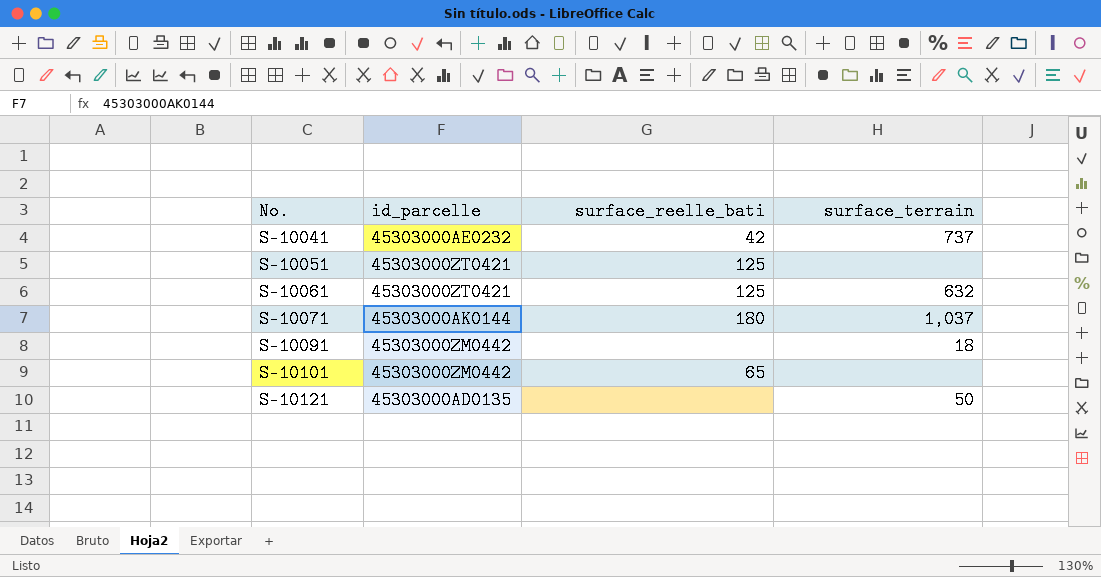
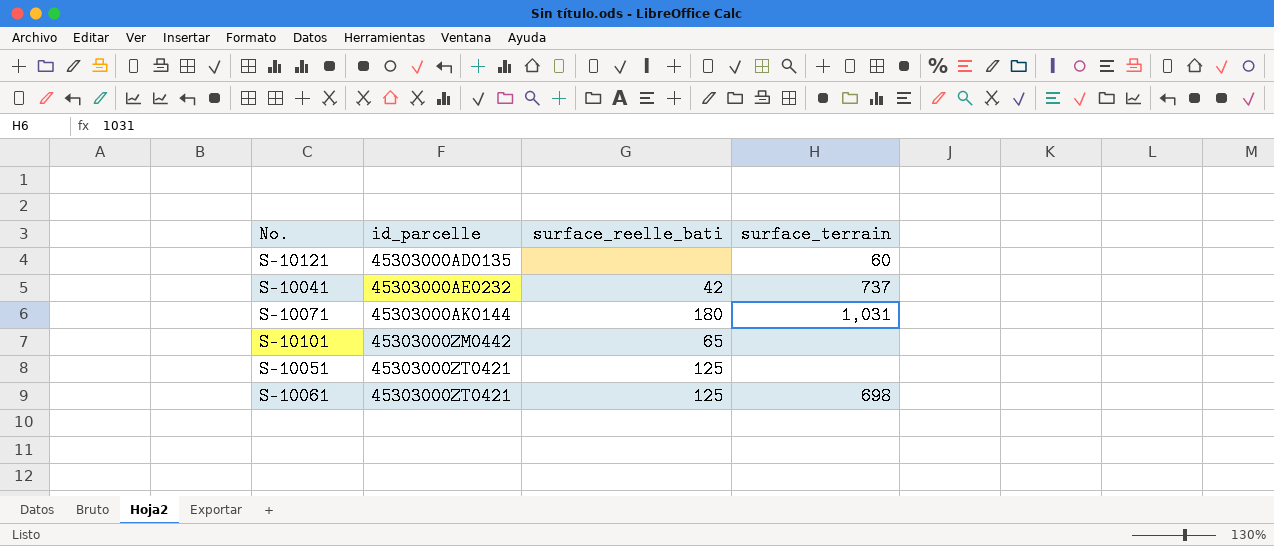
row order: No. ascending -> id_parcelle ascending
row S-10091: 45303000ZM0442 | none | 18 -> none
S-10121 | surface_terrain: 50 -> 60
S-10071 | surface_terrain: 1,037 -> 1,031
S-10061 | surface_terrain: 632 -> 698

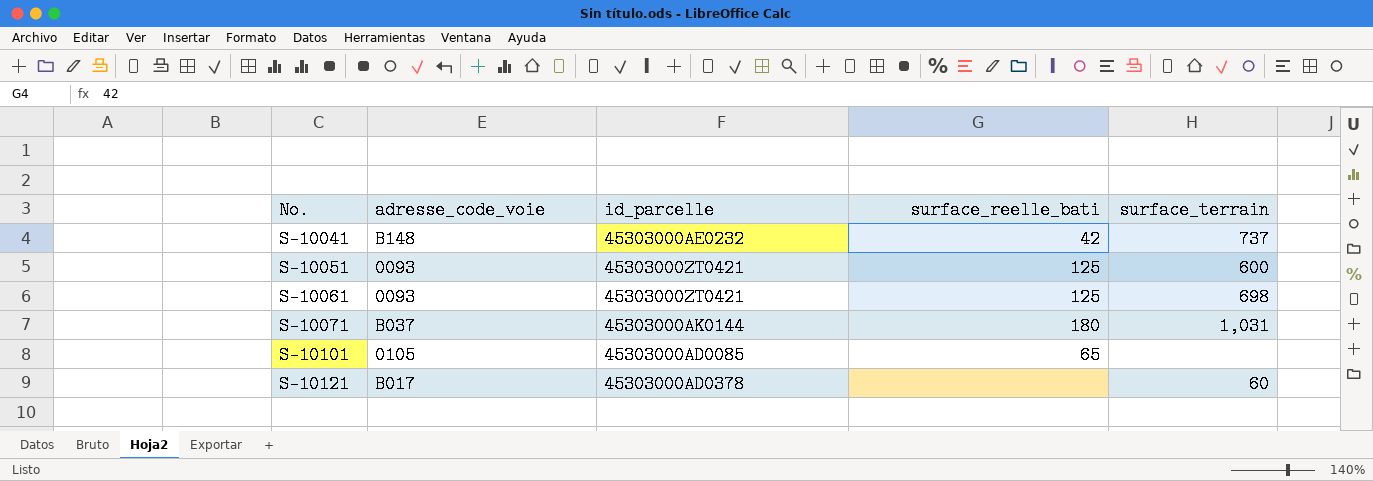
row order: id_parcelle ascending -> No. ascending
column adresse_code_voie | position: none -> 2
S-10051 | surface_terrain: none -> 600
S-10101 | id_parcelle: 45303000ZM0442 -> 45303000AD0085
S-10121 | id_parcelle: 45303000AD0135 -> 45303000AD0378

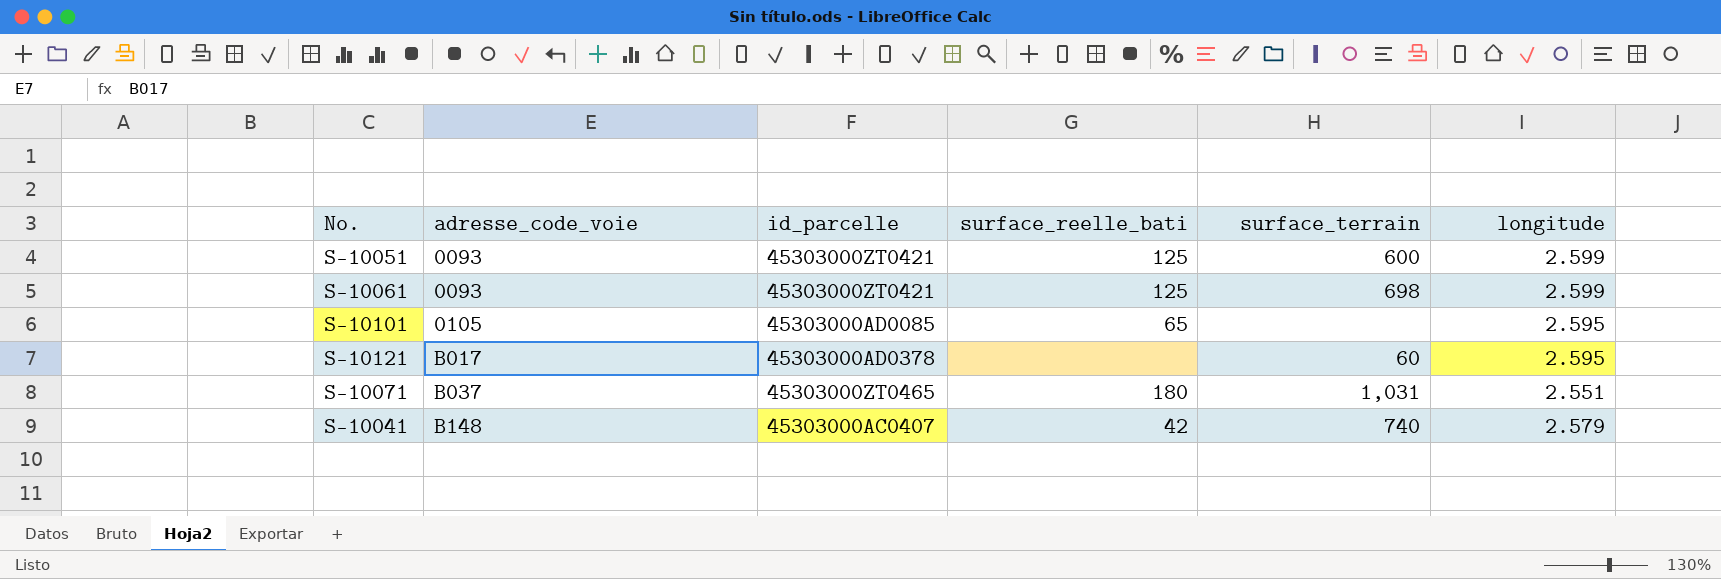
row order: No. ascending -> adresse_code_voie ascending
column longitude | position: none -> 6
S-10071 | id_parcelle: 45303000AK0144 -> 45303000ZT0465
S-10041 | id_parcelle: 45303000AE0232 -> 45303000AC0407
S-10041 | surface_terrain: 737 -> 740

